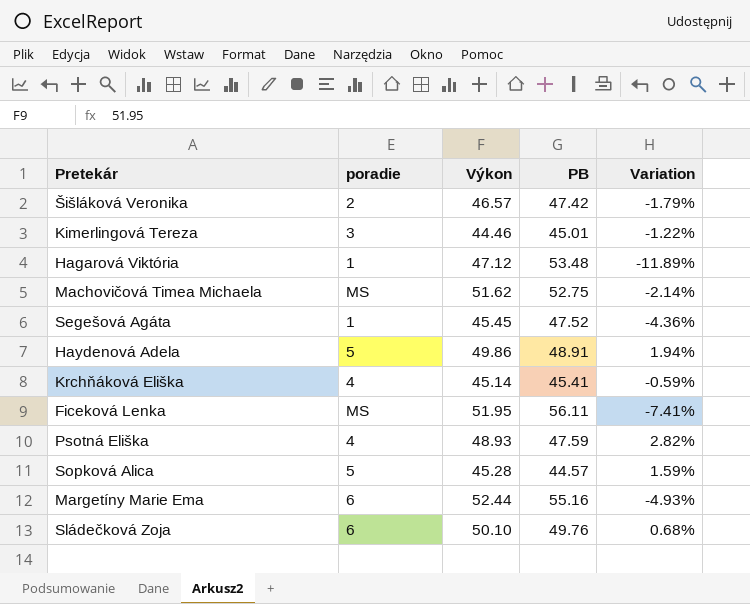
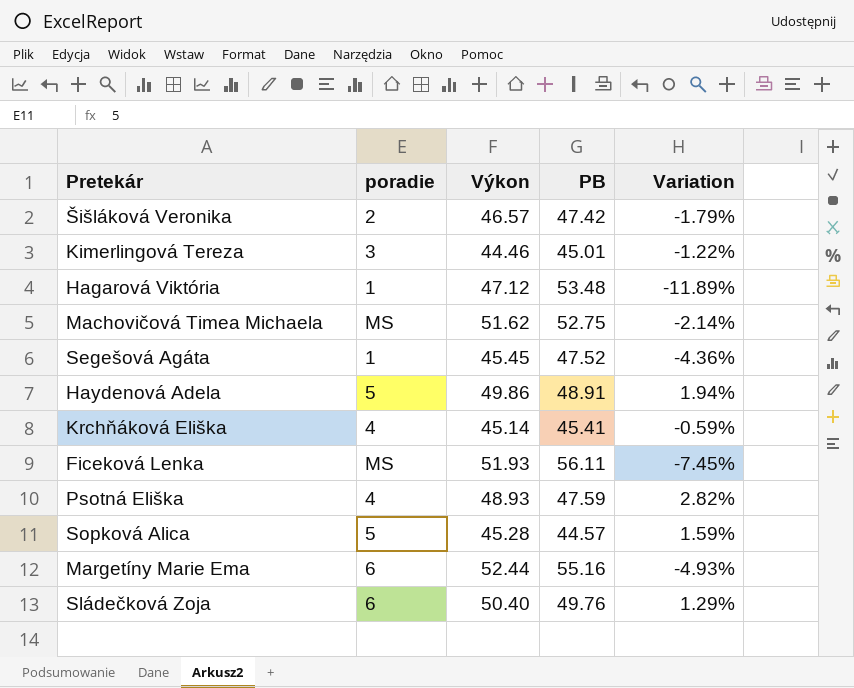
Ficeková Lenka | Výkon: 51.95 -> 51.93
Ficeková Lenka | Variation: -7.41% -> -7.45%
Sládečková Zoja | Výkon: 50.10 -> 50.40
Sládečková Zoja | Variation: 0.68% -> 1.29%

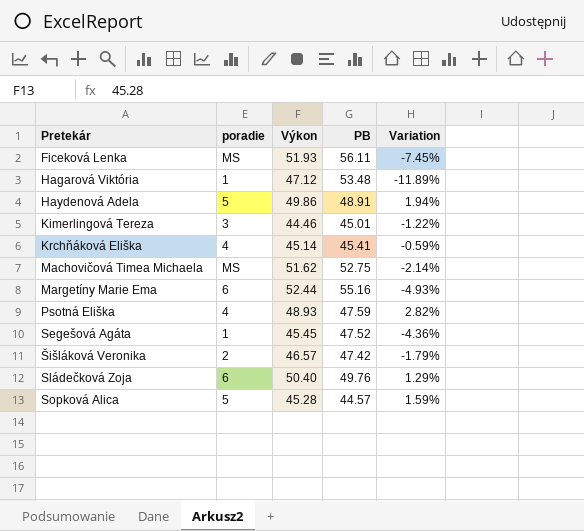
row order: none -> Pretekár ascending

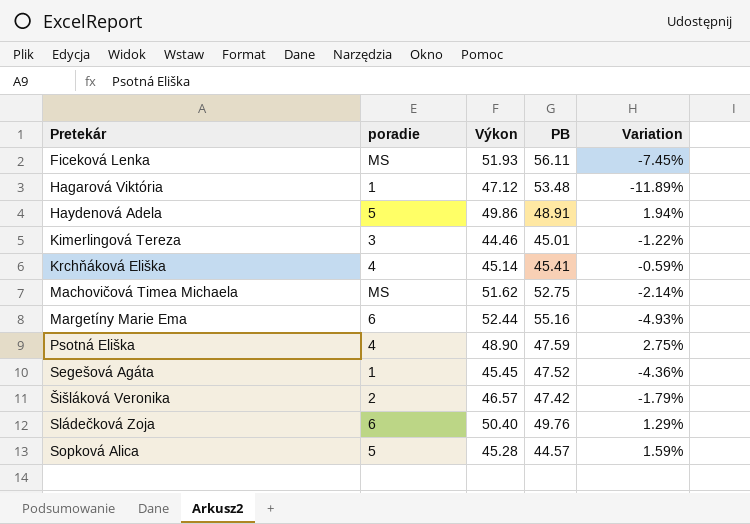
Psotná Eliška | Výkon: 48.93 -> 48.90
Psotná Eliška | Variation: 2.82% -> 2.75%

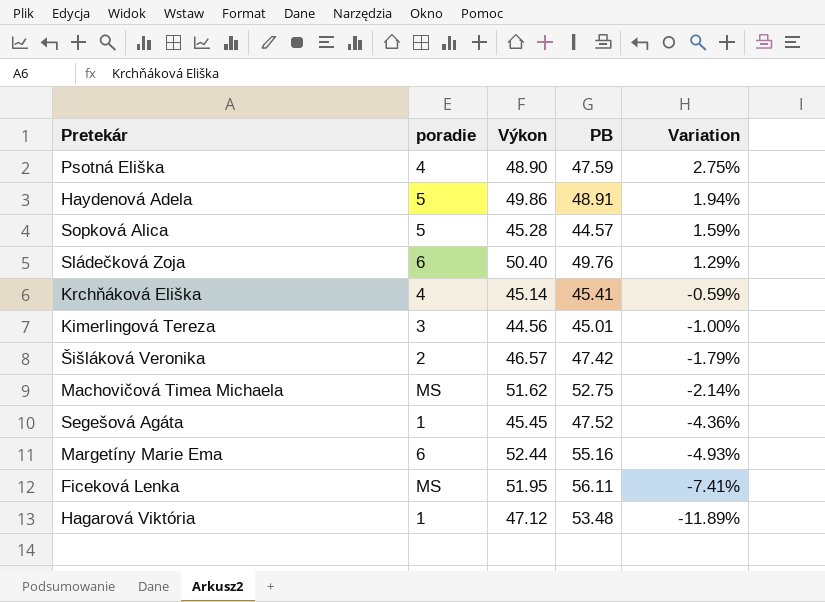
row order: Pretekár ascending -> Variation descending
Kimerlingová Tereza | Výkon: 44.46 -> 44.56
Kimerlingová Tereza | Variation: -1.22% -> -1.00%
Ficeková Lenka | Výkon: 51.93 -> 51.95
Ficeková Lenka | Variation: -7.45% -> -7.41%

